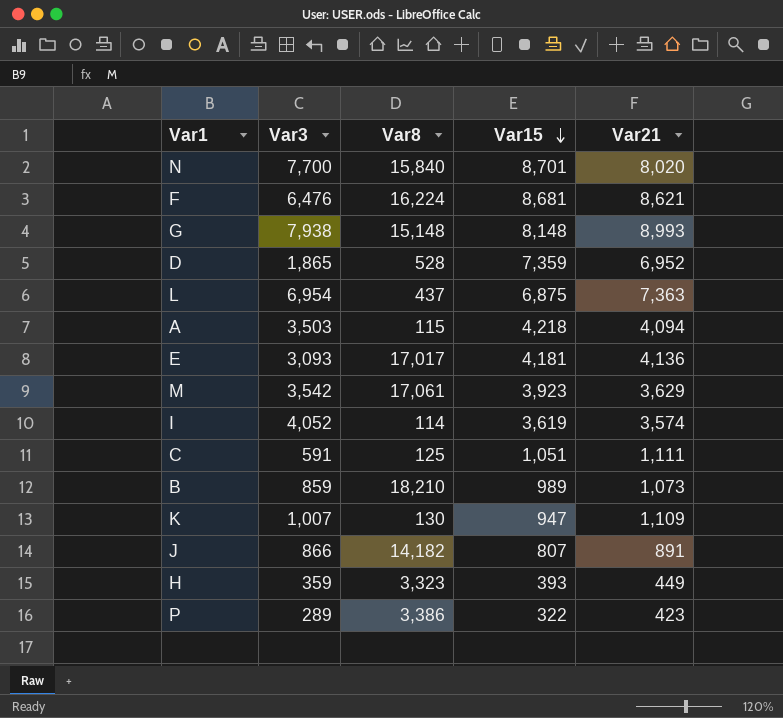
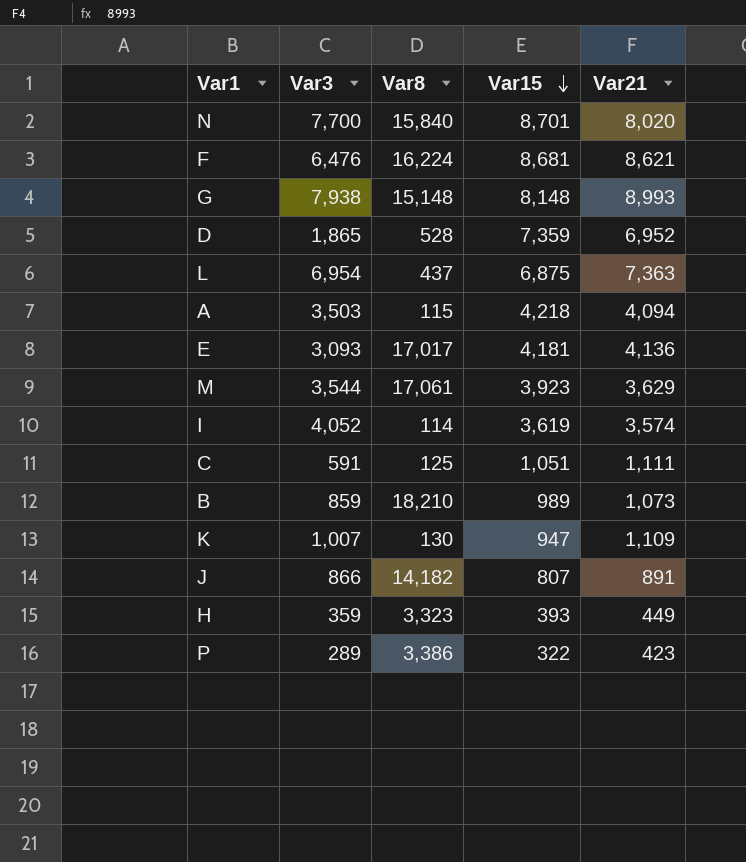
M | Var3: 3,542 -> 3,544

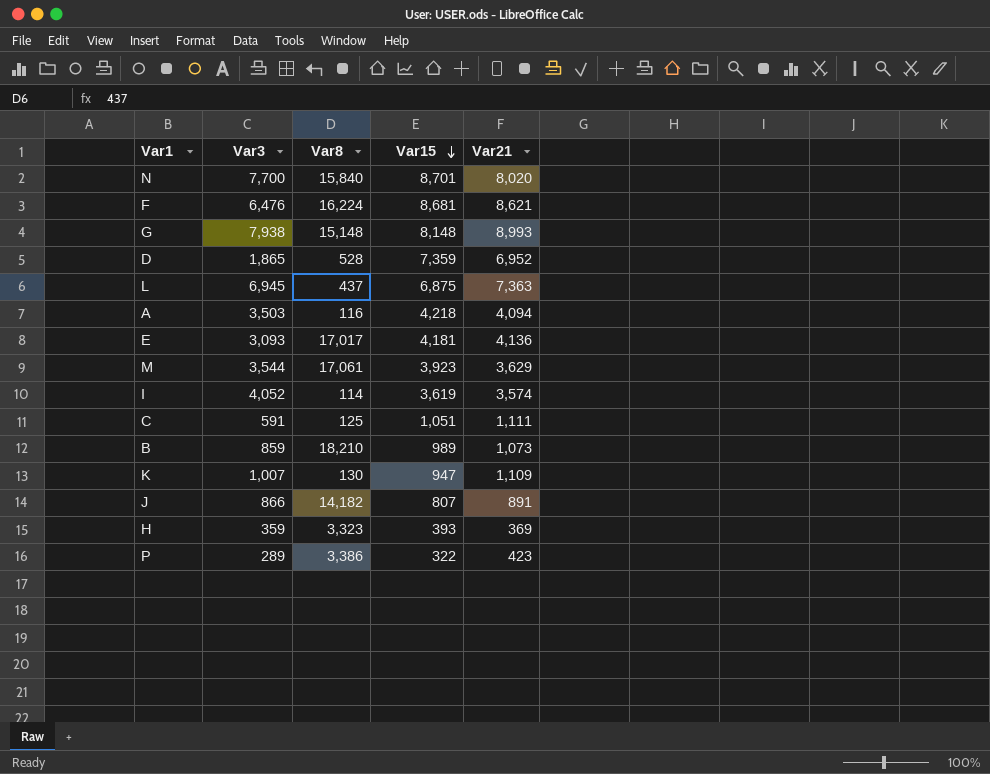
L | Var3: 6,954 -> 6,945
A | Var8: 115 -> 116
H | Var21: 449 -> 369

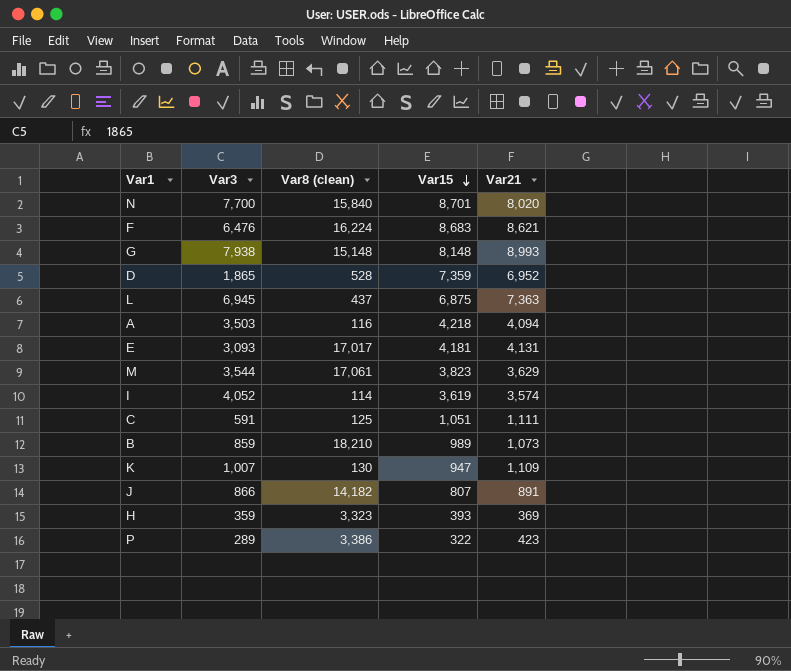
column name: Var8 -> Var8 (clean)
F | Var15: 8,681 -> 8,683
E | Var21: 4,136 -> 4,131
M | Var15: 3,923 -> 3,823

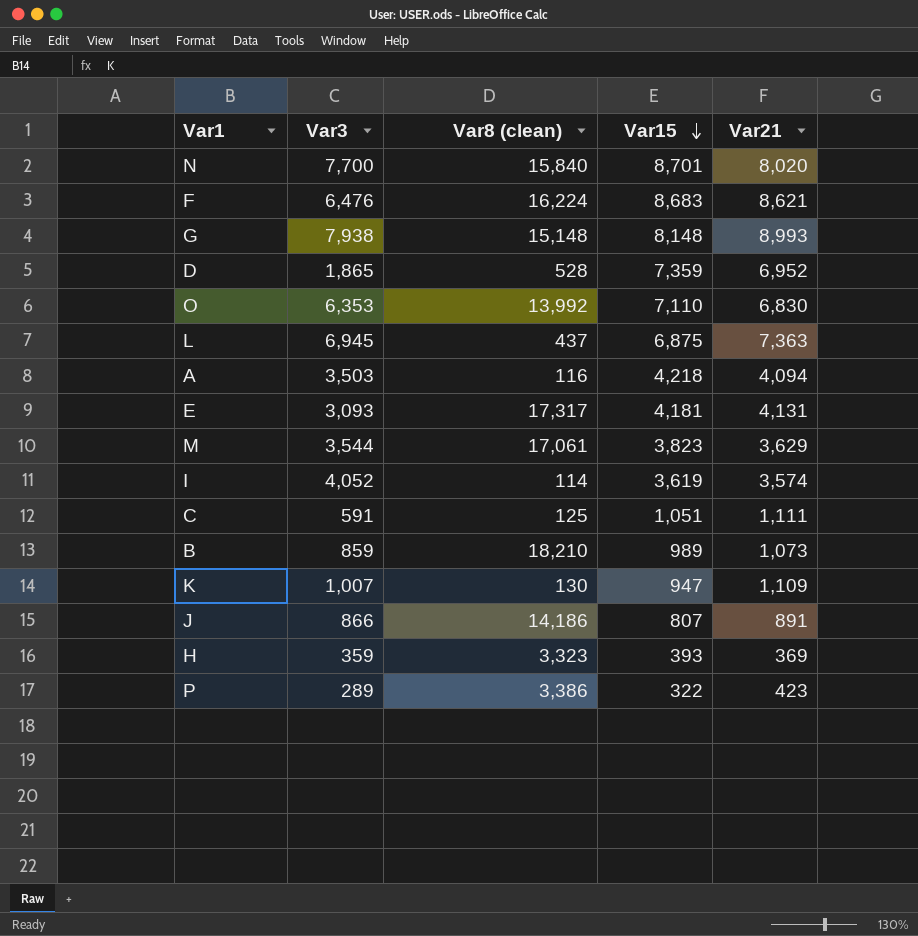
row O: none -> 6,353 | 13,992 | 7,110 | 6,830
E | Var8 (clean): 17,017 -> 17,317
J | Var8 (clean): 14,182 -> 14,186

